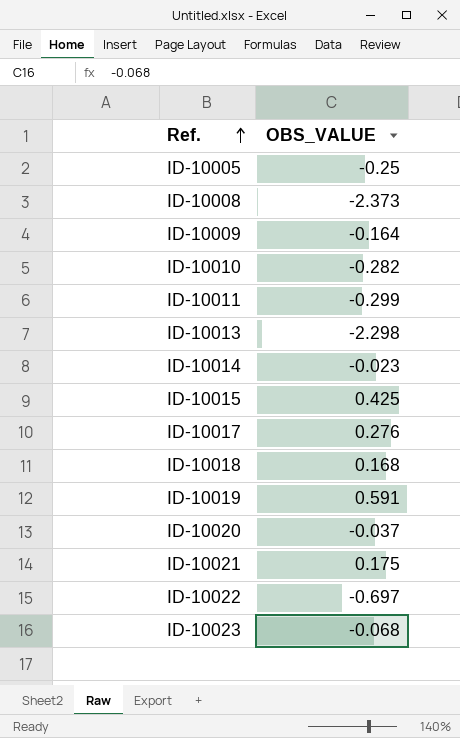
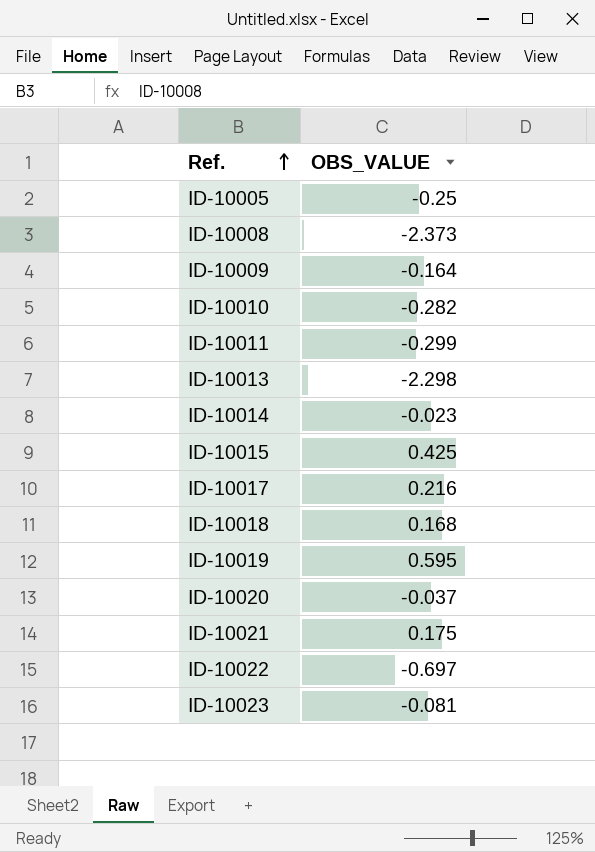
ID-10017 | OBS_VALUE: 0.276 -> 0.216
ID-10019 | OBS_VALUE: 0.591 -> 0.595
ID-10023 | OBS_VALUE: -0.068 -> -0.081

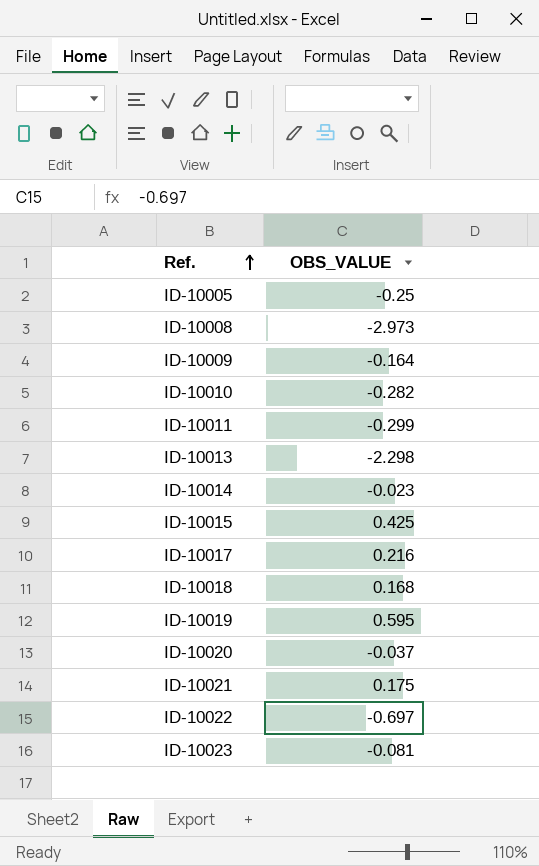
ID-10008 | OBS_VALUE: -2.373 -> -2.973

